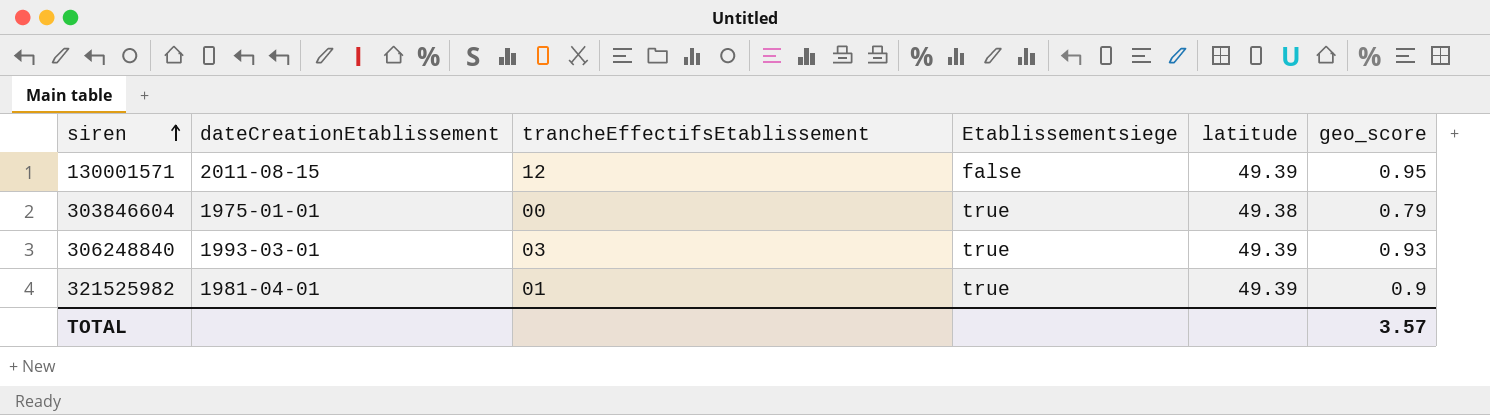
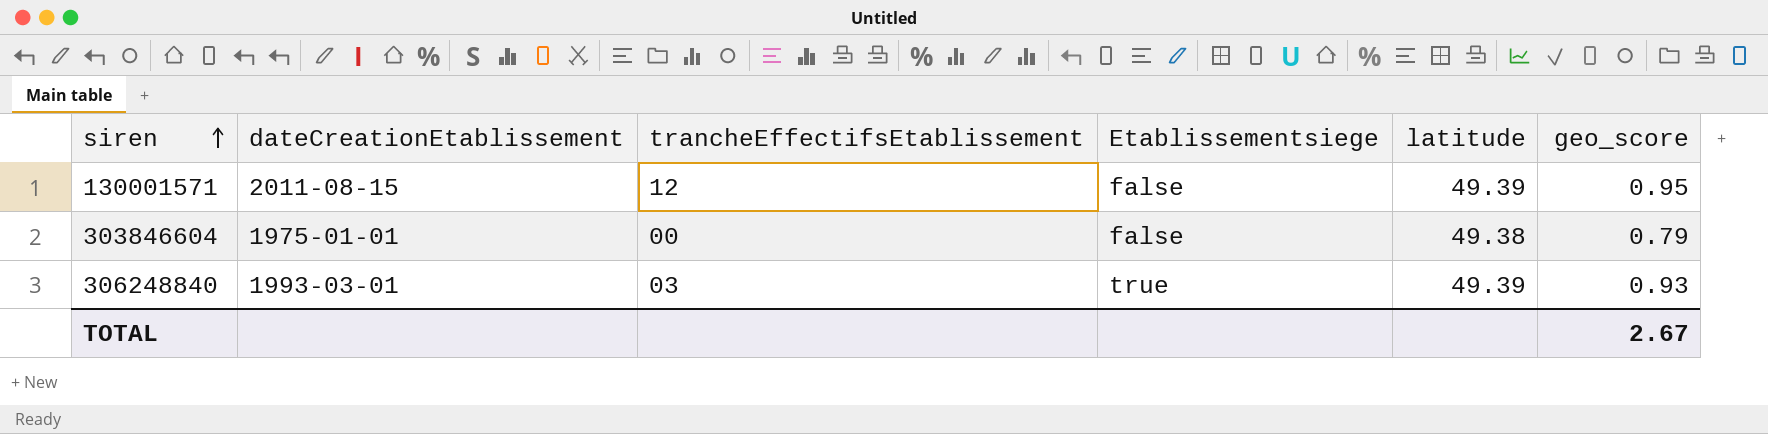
row 321525982: 1981-04-01 | 01 | true | 49.39 | 0.9 -> none
303846604 | Etablissementsiege: true -> false
TOTAL | geo_score: 3.57 -> 2.67

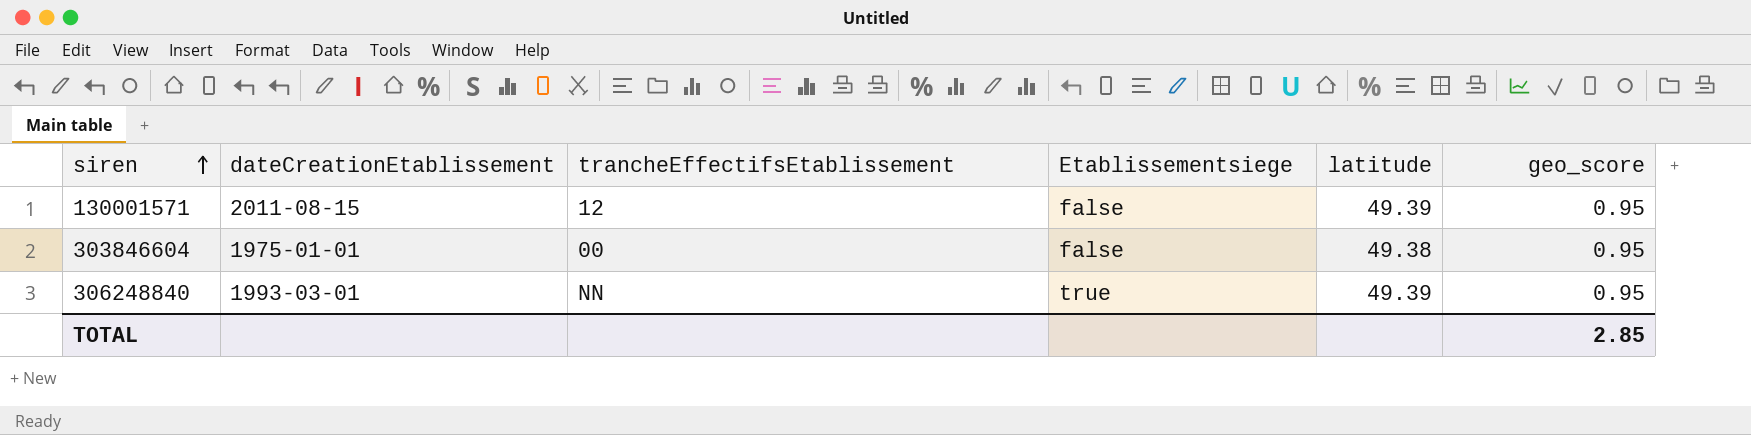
303846604 | geo_score: 0.79 -> 0.95
306248840 | trancheEffectifsEtablissement: 03 -> NN
306248840 | geo_score: 0.93 -> 0.95
TOTAL | geo_score: 2.67 -> 2.85

